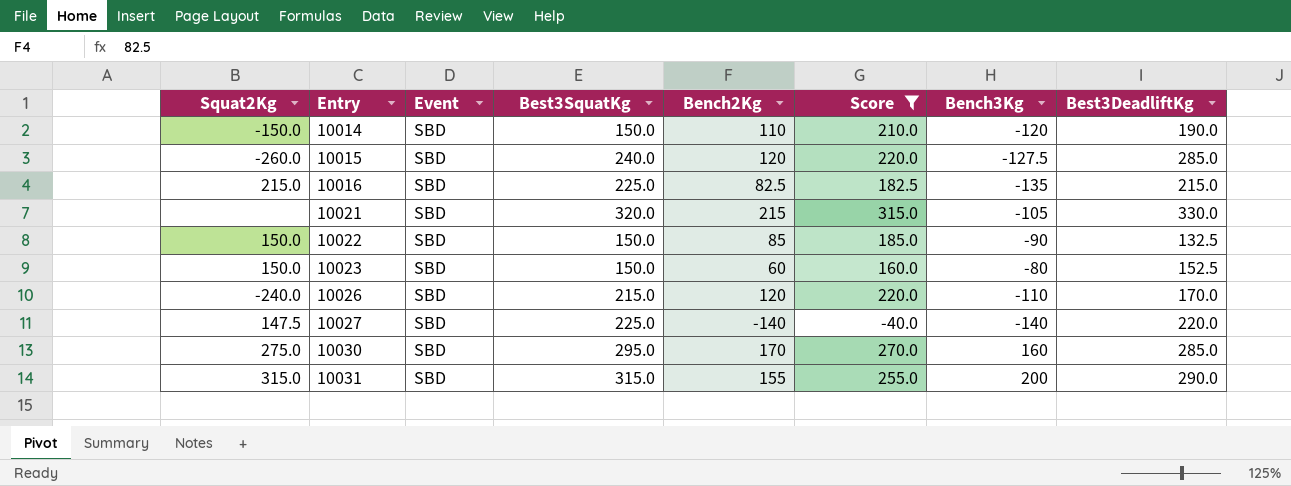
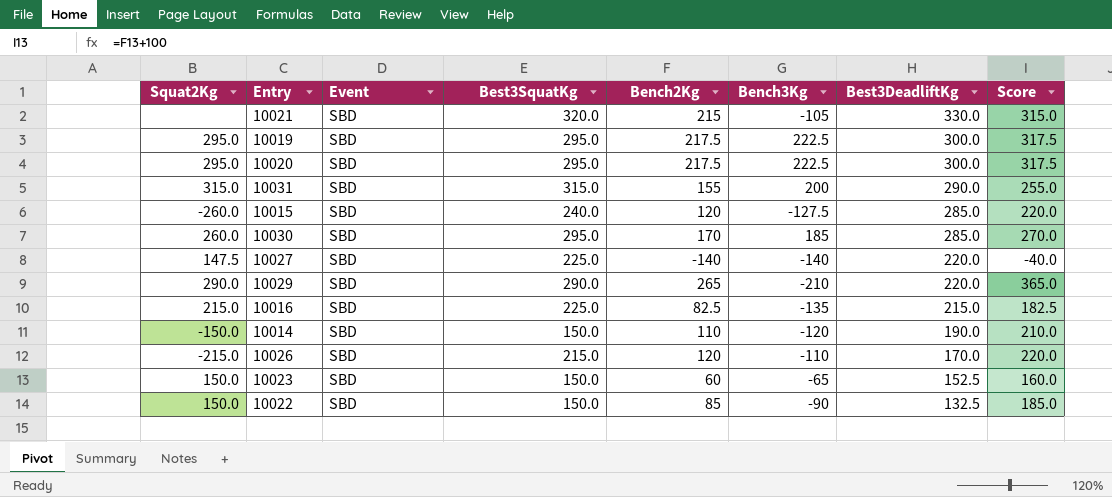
filter: Score <= 315.0 -> none
row order: Entry ascending -> Best3DeadliftKg descending
column Score | position: 6 -> 8
10030 | Squat2Kg: 275.0 -> 260.0
10030 | Bench3Kg: 160 -> 185
10026 | Squat2Kg: -240.0 -> -215.0
10023 | Bench3Kg: -80 -> -65

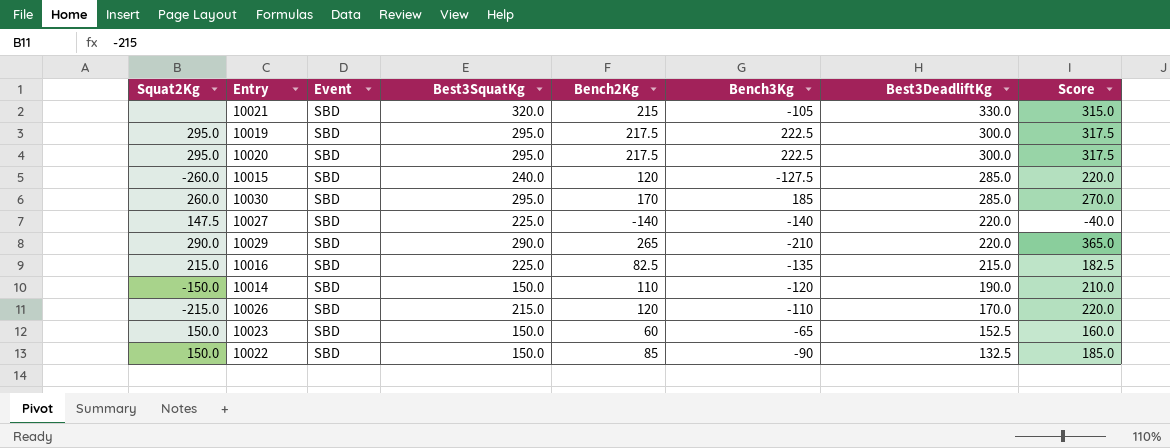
row 10031: 315.0 | SBD | 315.0 | 155 | 200 | 290.0 | 255.0 -> none

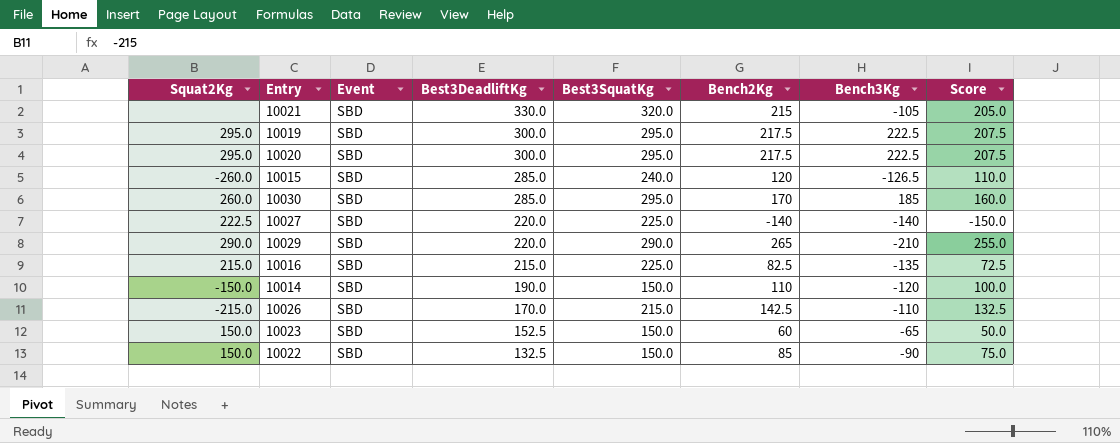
column Best3DeadliftKg | position: 7 -> 4
column Score | formula: [Bench2Kg] + 100 -> [Bench2Kg] - 10
10015 | Bench3Kg: -127.5 -> -126.5
10027 | Squat2Kg: 147.5 -> 222.5
10026 | Bench2Kg: 120 -> 142.5

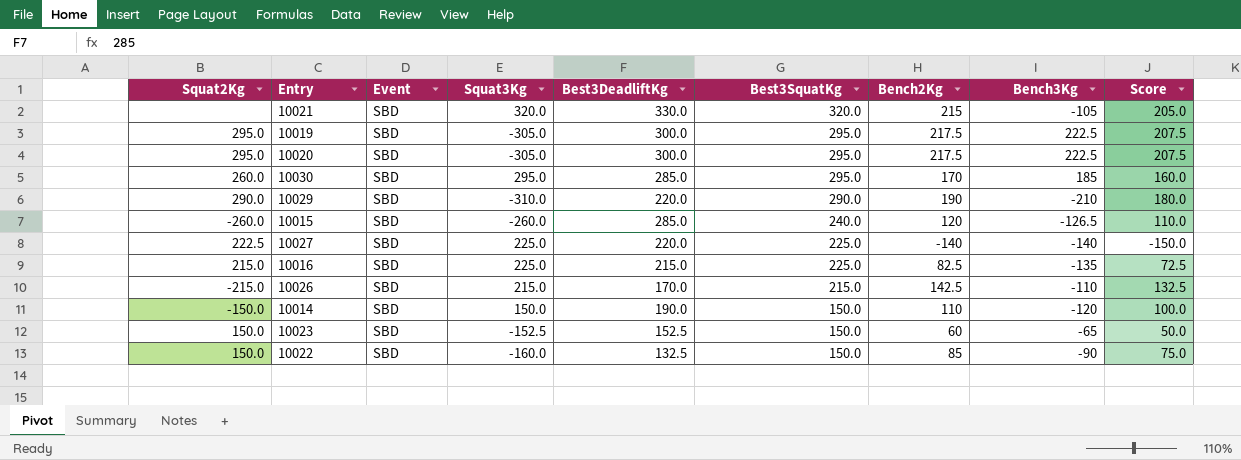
row order: Best3DeadliftKg descending -> Best3SquatKg descending
column Squat3Kg | position: none -> 4
10029 | Bench2Kg: 265 -> 190
10029 | Score: 255.0 -> 180.0

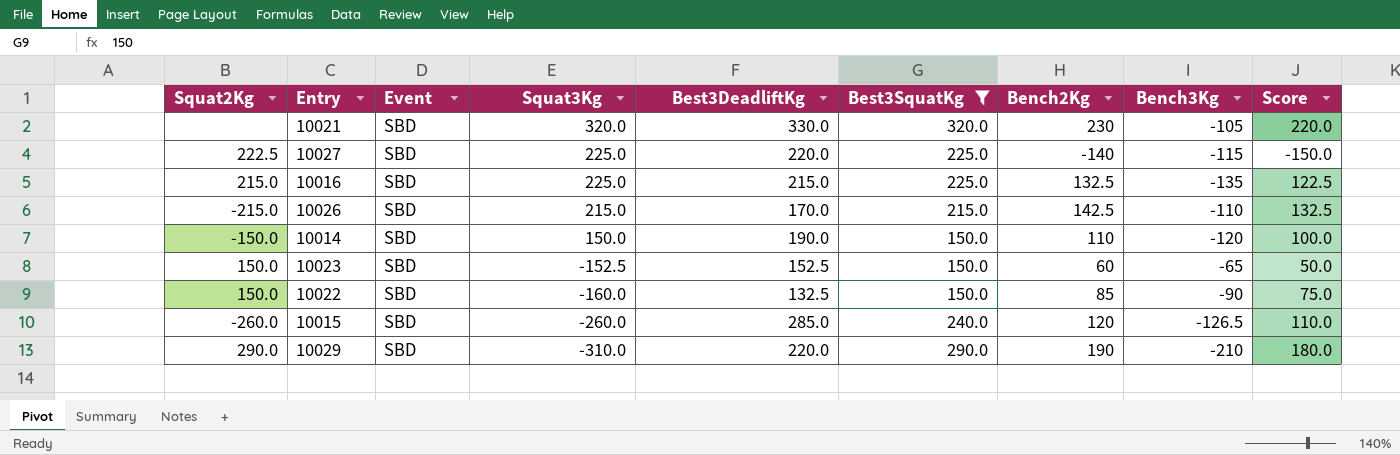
filter: none -> Best3SquatKg != 295.0
row order: Best3SquatKg descending -> Squat3Kg descending
10021 | Bench2Kg: 215 -> 230
10021 | Score: 205.0 -> 220.0
10027 | Bench3Kg: -140 -> -115
10016 | Bench2Kg: 82.5 -> 132.5
10016 | Score: 72.5 -> 122.5

